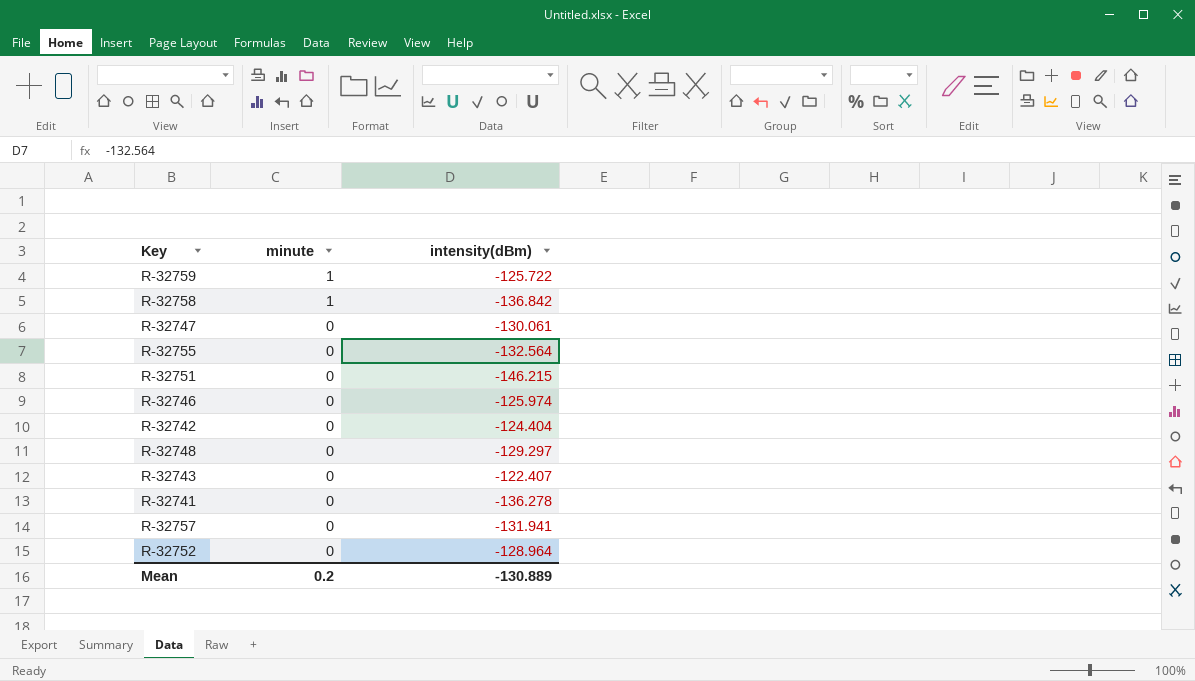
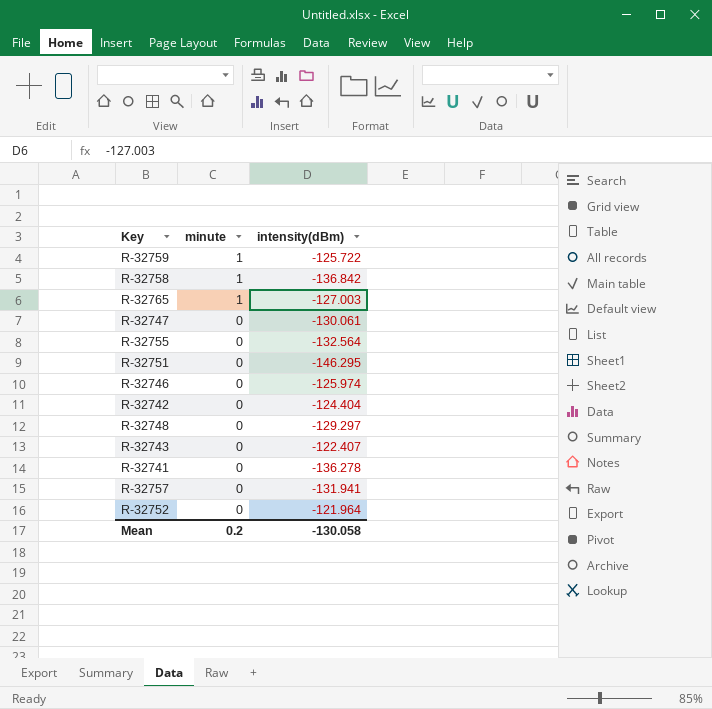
row R-32765: none -> 1 | -127.003
R-32751 | intensity(dBm): -146.215 -> -146.295
R-32752 | intensity(dBm): -128.964 -> -121.964
Mean | intensity(dBm): -130.889 -> -130.058

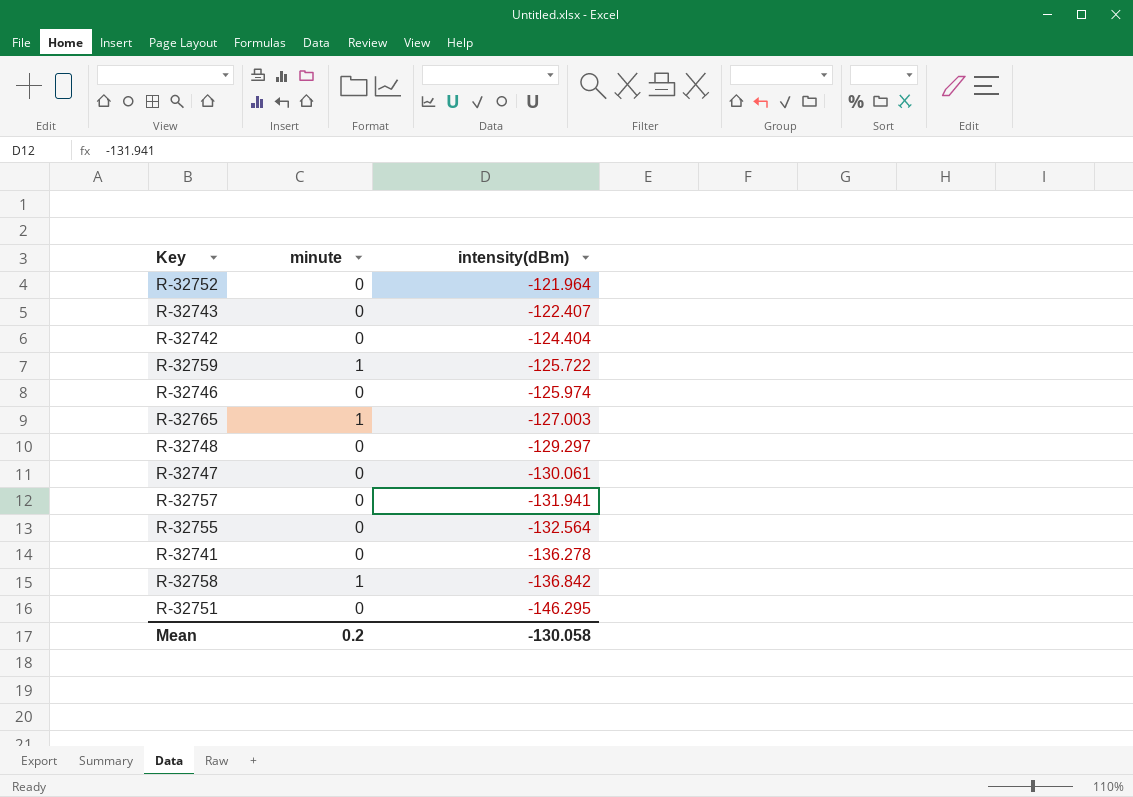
row order: minute descending -> intensity(dBm) descending

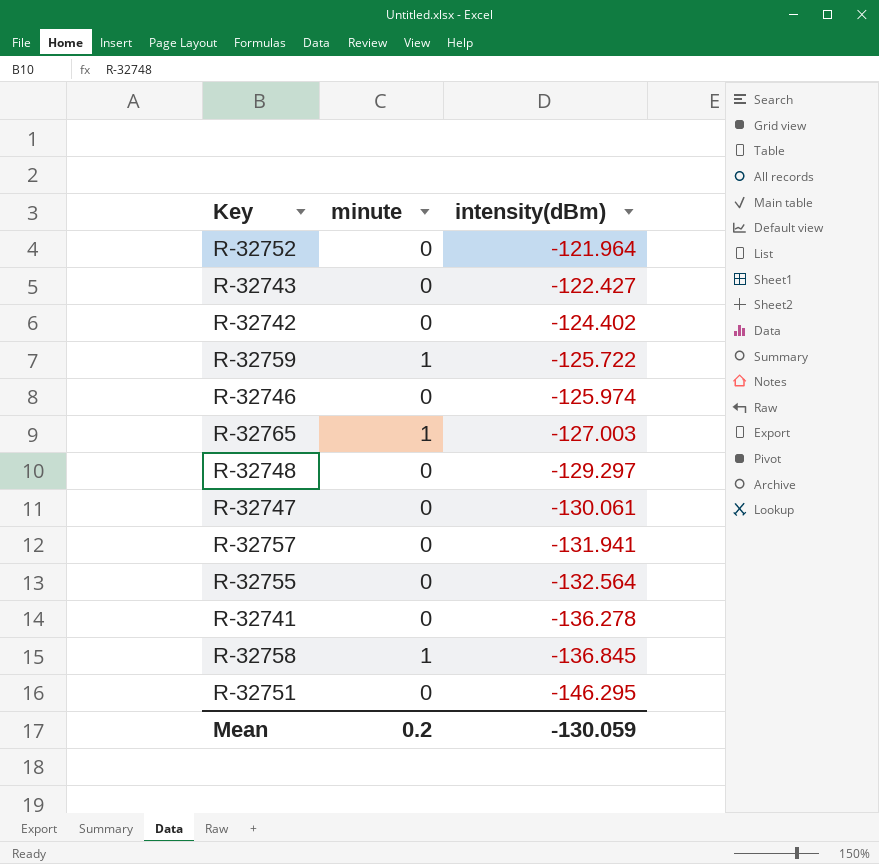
R-32743 | intensity(dBm): -122.407 -> -122.427
R-32742 | intensity(dBm): -124.404 -> -124.402
R-32758 | intensity(dBm): -136.842 -> -136.845
Mean | intensity(dBm): -130.058 -> -130.059

